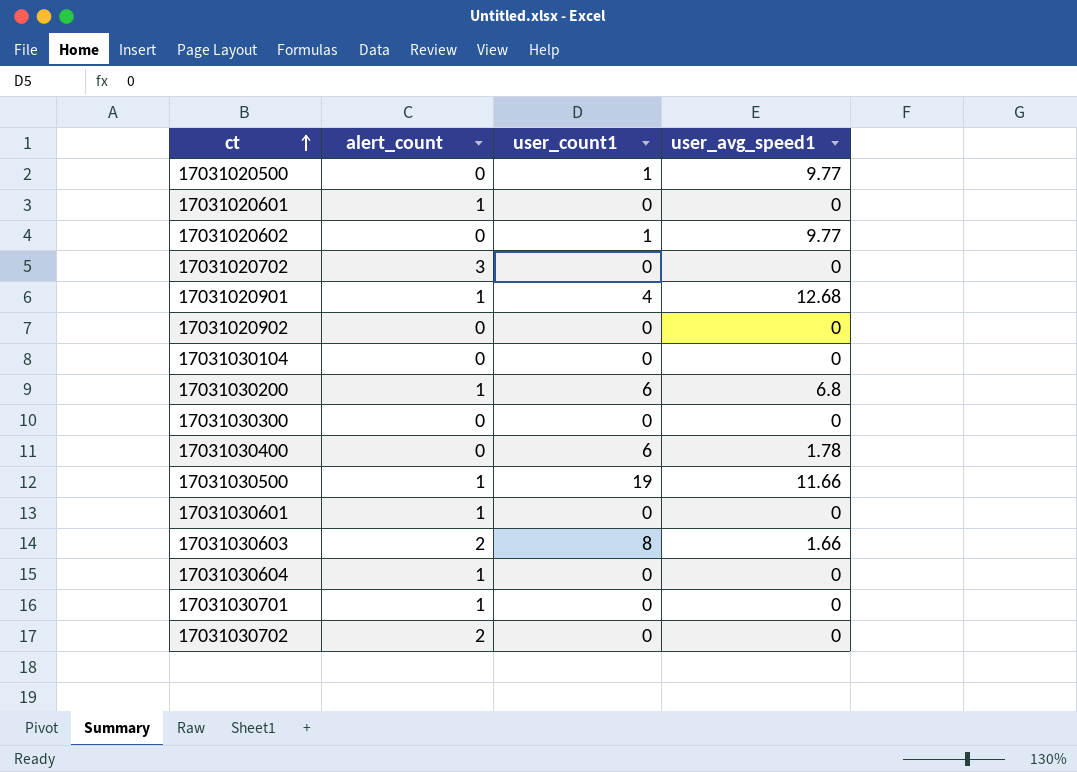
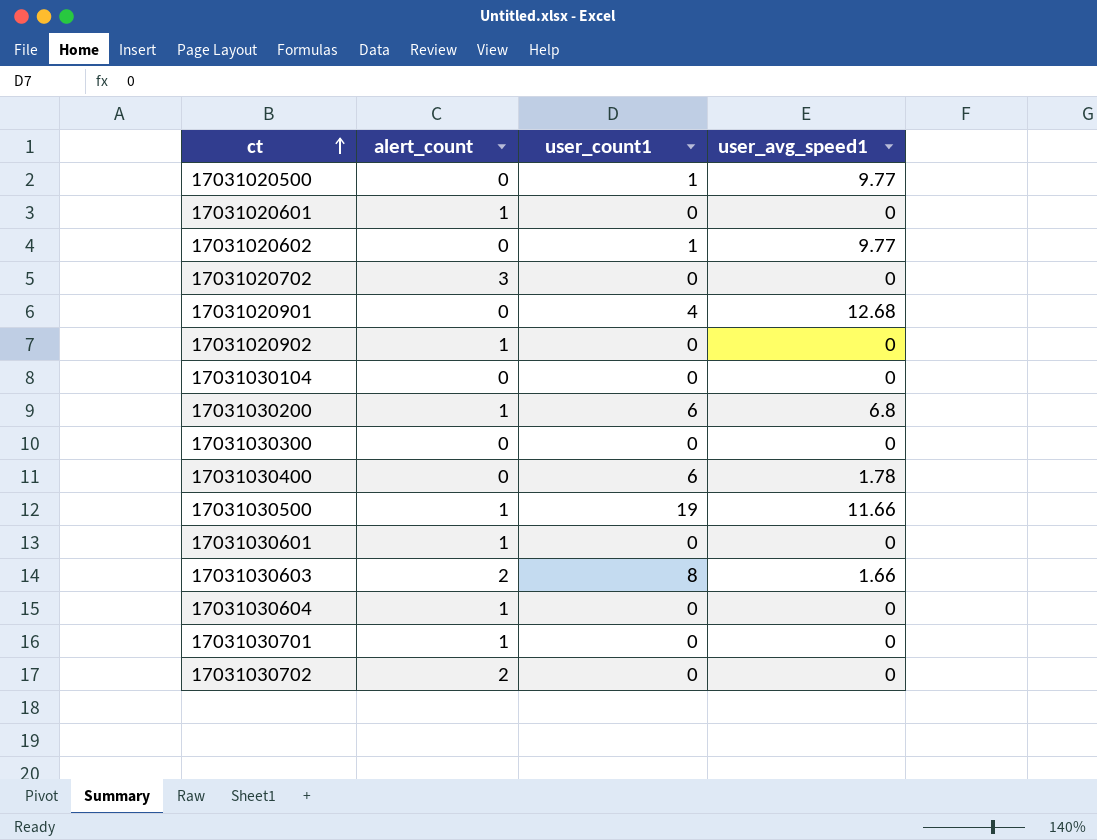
17031020901 | alert_count: 1 -> 0
17031020902 | alert_count: 0 -> 1

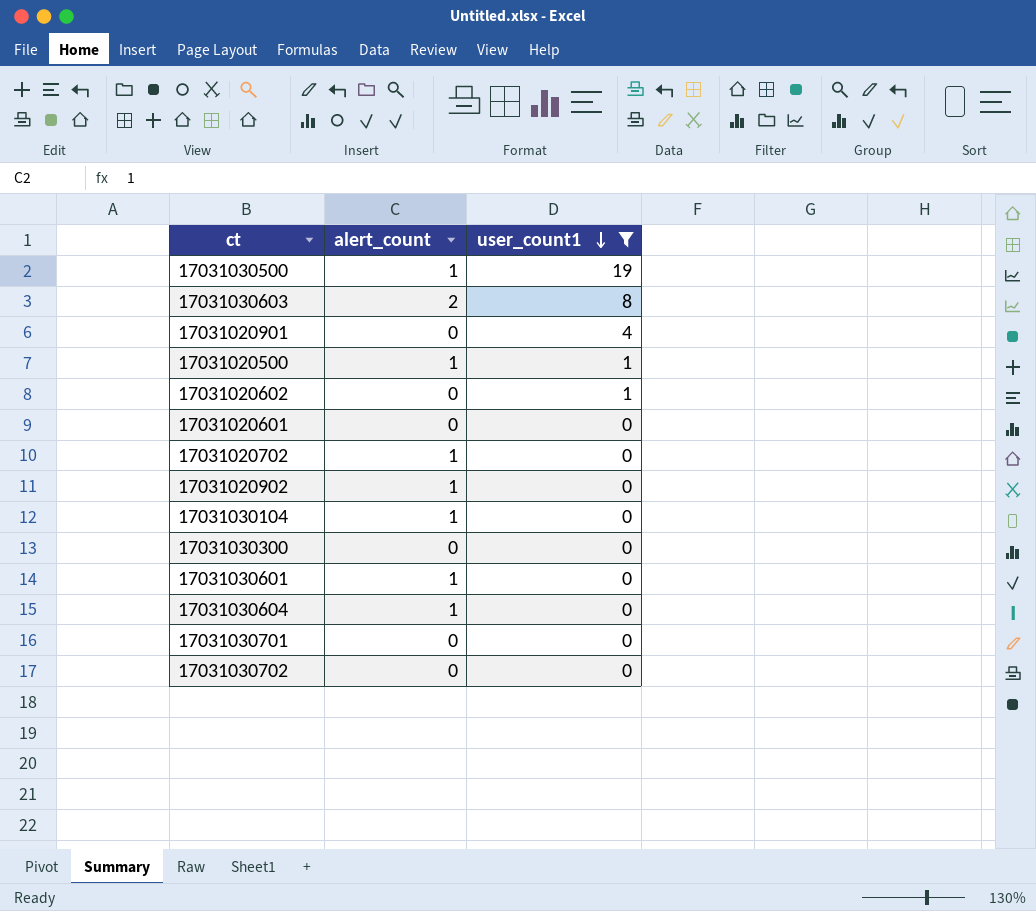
filter: none -> user_count1 != 6
row order: ct ascending -> user_count1 descending
column user_avg_speed1 | position: 4 -> none
17031020500 | alert_count: 0 -> 1
17031020601 | alert_count: 1 -> 0
17031020702 | alert_count: 3 -> 1
17031030104 | alert_count: 0 -> 1
17031030701 | alert_count: 1 -> 0
17031030702 | alert_count: 2 -> 0

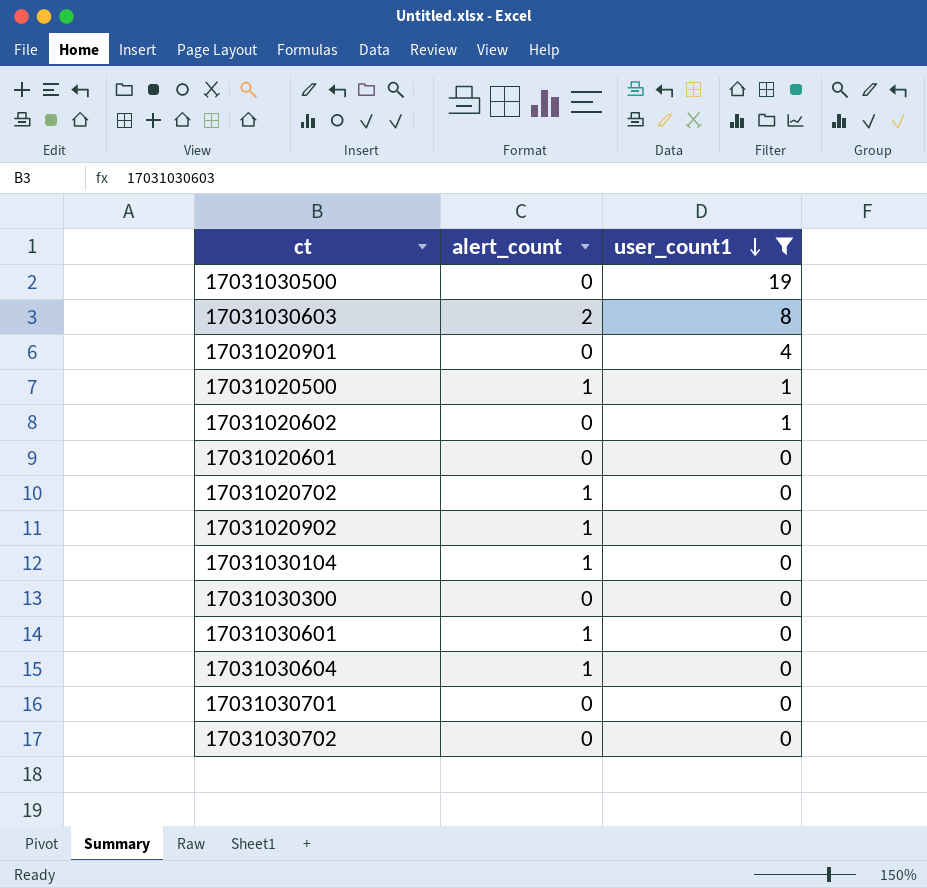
17031030500 | alert_count: 1 -> 0

